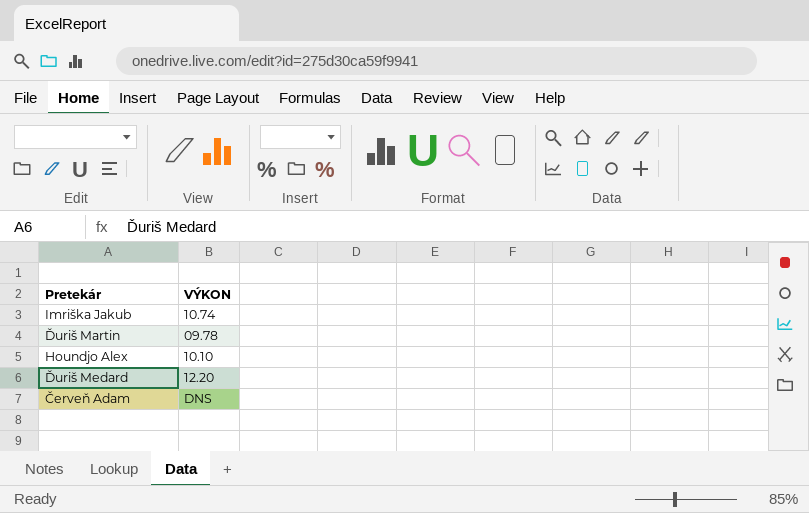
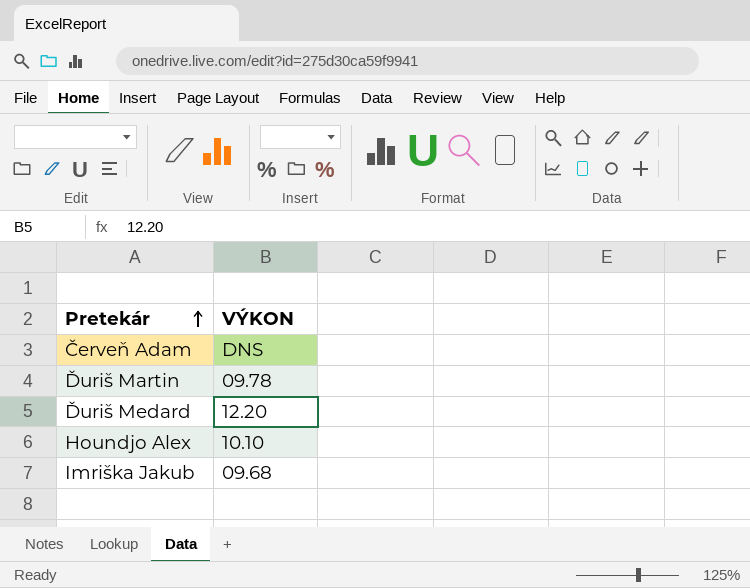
row order: none -> Pretekár ascending
Imriška Jakub | VÝKON: 10.74 -> 09.68

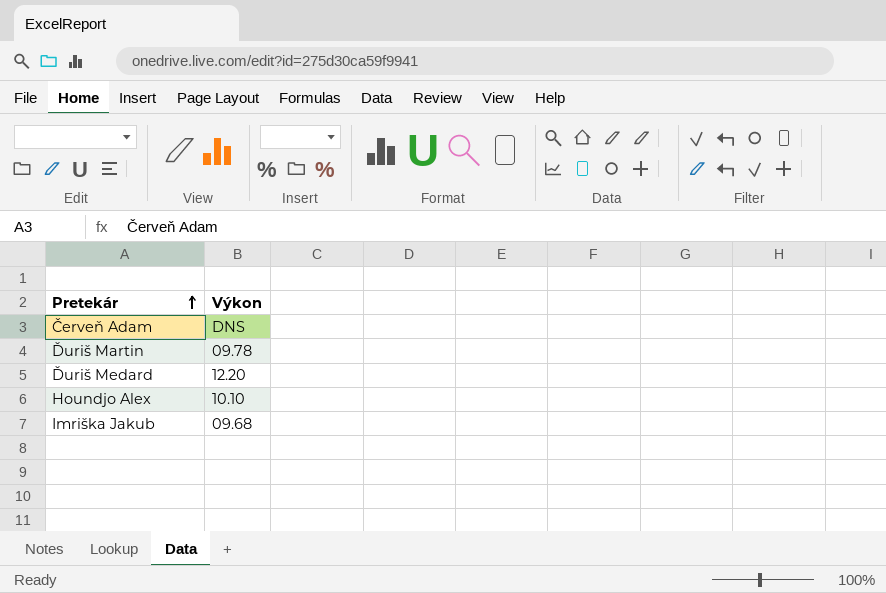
column name: VÝKON -> Výkon

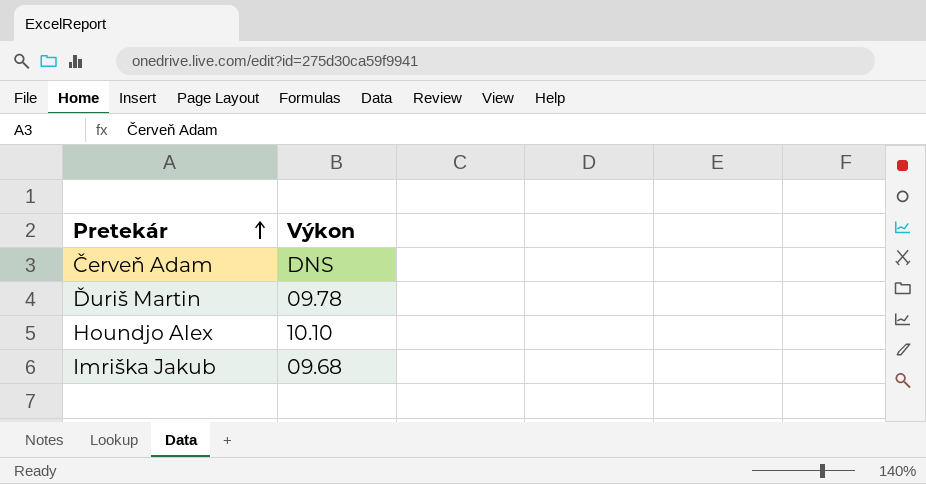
row Ďuriš Medard: 12.20 -> none

